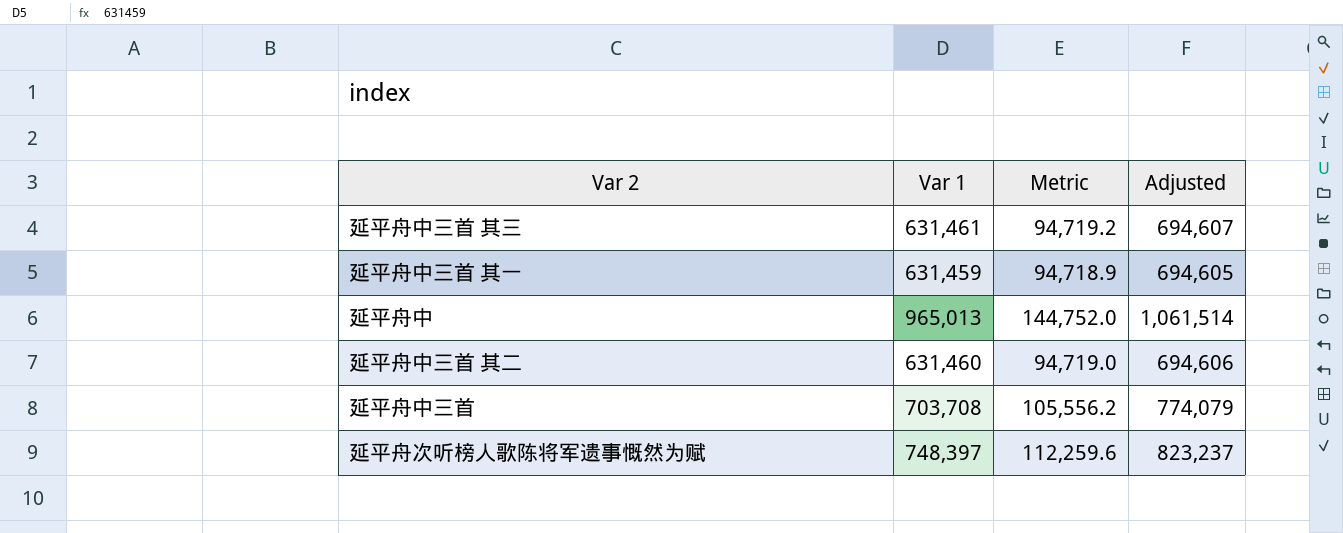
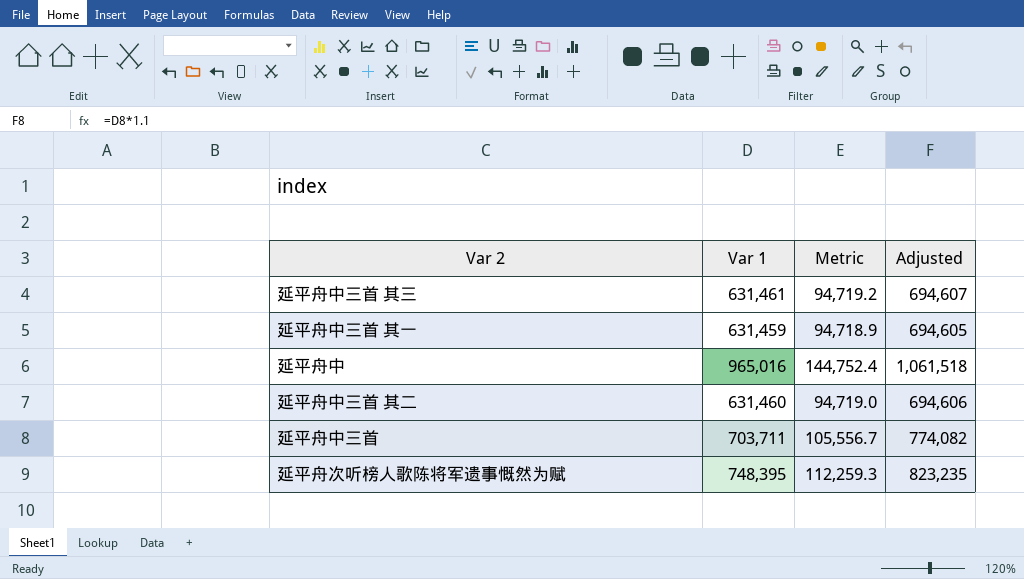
延平舟中 | Var 1: 965,013 -> 965,016
延平舟中 | Metric: 144,752.0 -> 144,752.4
延平舟中 | Adjusted: 1,061,514 -> 1,061,518
延平舟中三首 | Var 1: 703,708 -> 703,711
延平舟中三首 | Metric: 105,556.2 -> 105,556.7
延平舟中三首 | Adjusted: 774,079 -> 774,082
延平舟次听榜人歌陈将军遗事慨然为赋 | Var 1: 748,397 -> 748,395
延平舟次听榜人歌陈将军遗事慨然为赋 | Metric: 112,259.6 -> 112,259.3
延平舟次听榜人歌陈将军遗事慨然为赋 | Adjusted: 823,237 -> 823,235

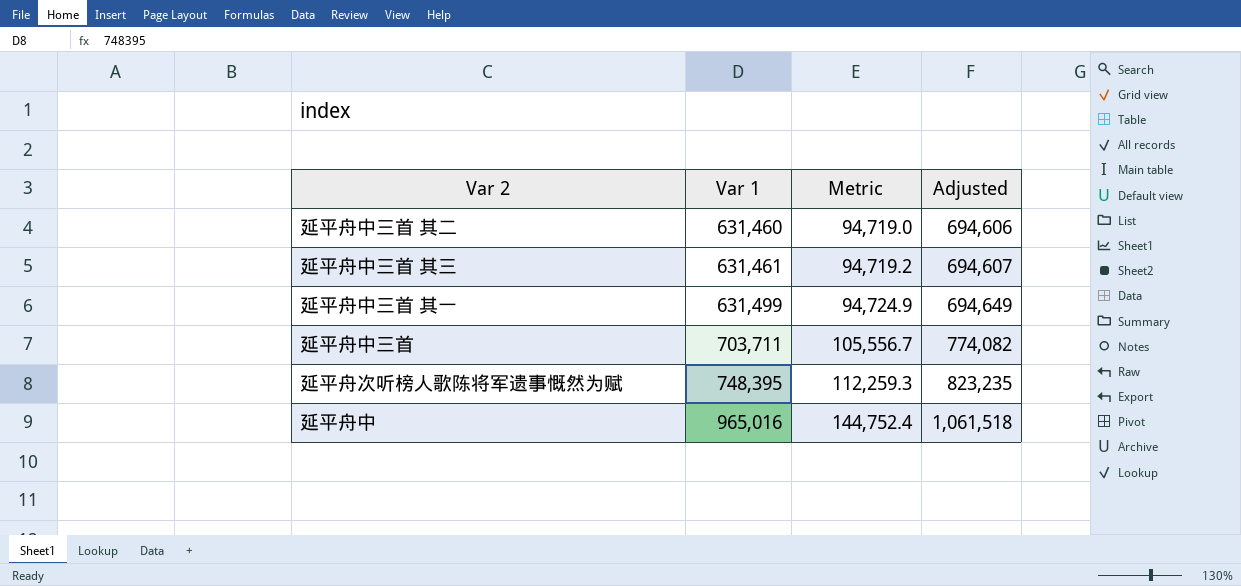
row order: none -> Var 1 ascending
延平舟中三首 其一 | Var 1: 631,459 -> 631,499
延平舟中三首 其一 | Metric: 94,718.9 -> 94,724.9
延平舟中三首 其一 | Adjusted: 694,605 -> 694,649

